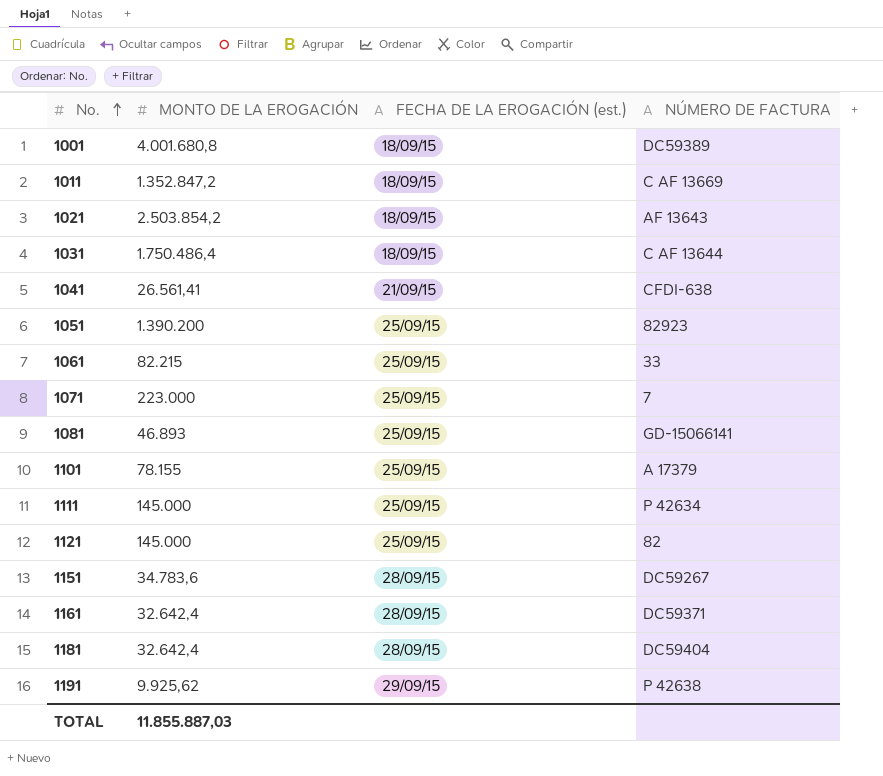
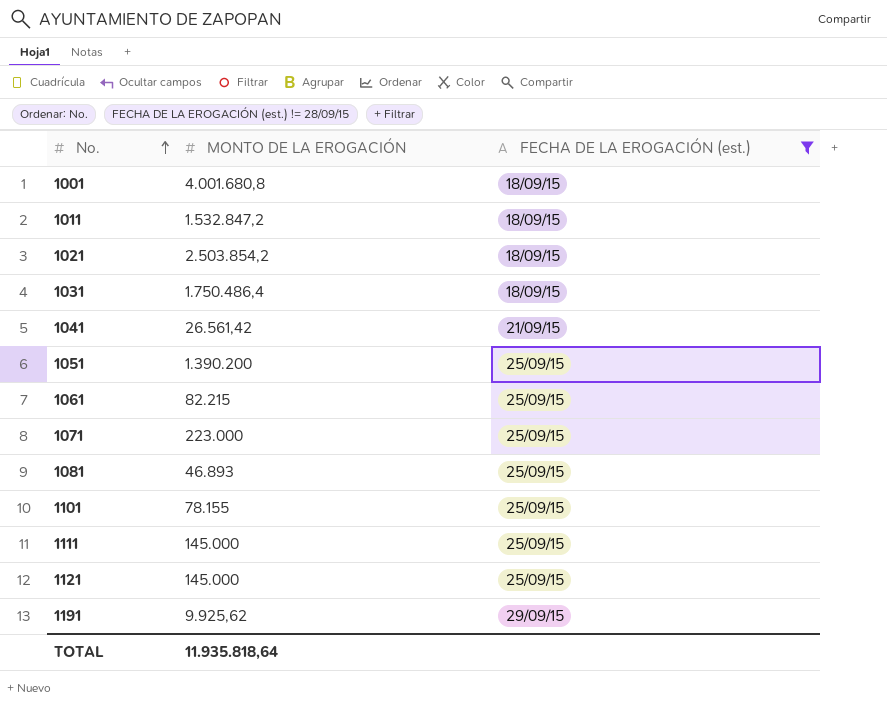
filter: none -> FECHA DE LA EROGACIÓN (est.) != 28/09/15
column NÚMERO DE FACTURA | position: 4 -> none
1011 | MONTO DE LA EROGACIÓN: 1.352.847,2 -> 1.532.847,2
1041 | MONTO DE LA EROGACIÓN: 26.561,41 -> 26.561,42
TOTAL | MONTO DE LA EROGACIÓN: 11.855.887,03 -> 11.935.818,64

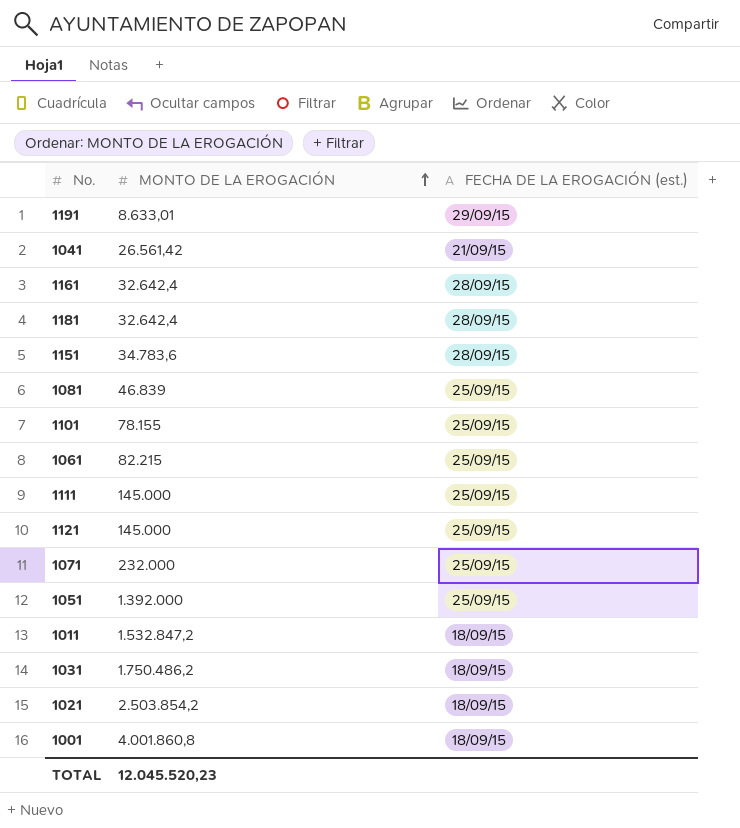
filter: FECHA DE LA EROGACIÓN (est.) != 28/09/15 -> none
row order: No. ascending -> MONTO DE LA EROGACIÓN ascending
1191 | MONTO DE LA EROGACIÓN: 9.925,62 -> 8.633,01
1081 | MONTO DE LA EROGACIÓN: 46.893 -> 46.839
1071 | MONTO DE LA EROGACIÓN: 223.000 -> 232.000
1051 | MONTO DE LA EROGACIÓN: 1.390.200 -> 1.392.000
1031 | MONTO DE LA EROGACIÓN: 1.750.486,4 -> 1.750.486,2
1001 | MONTO DE LA EROGACIÓN: 4.001.680,8 -> 4.001.860,8
TOTAL | MONTO DE LA EROGACIÓN: 11.935.818,64 -> 12.045.520,23

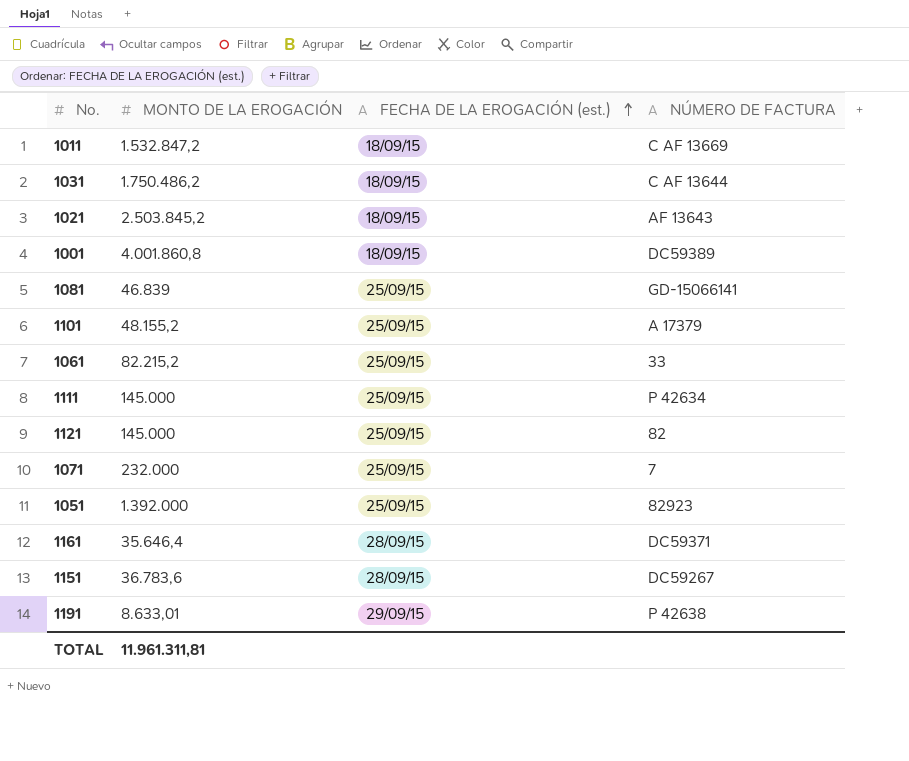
row order: MONTO DE LA EROGACIÓN ascending -> FECHA DE LA EROGACIÓN (est.) ascending
column NÚMERO DE FACTURA | position: none -> 4
row 1041: 26.561,42 | 21/09/15 -> none
row 1181: 32.642,4 | 28/09/15 -> none
1021 | MONTO DE LA EROGACIÓN: 2.503.854,2 -> 2.503.845,2
1101 | MONTO DE LA EROGACIÓN: 78.155 -> 48.155,2
1061 | MONTO DE LA EROGACIÓN: 82.215 -> 82.215,2
1161 | MONTO DE LA EROGACIÓN: 32.642,4 -> 35.646,4
1151 | MONTO DE LA EROGACIÓN: 34.783,6 -> 36.783,6
TOTAL | MONTO DE LA EROGACIÓN: 12.045.520,23 -> 11.961.311,81

